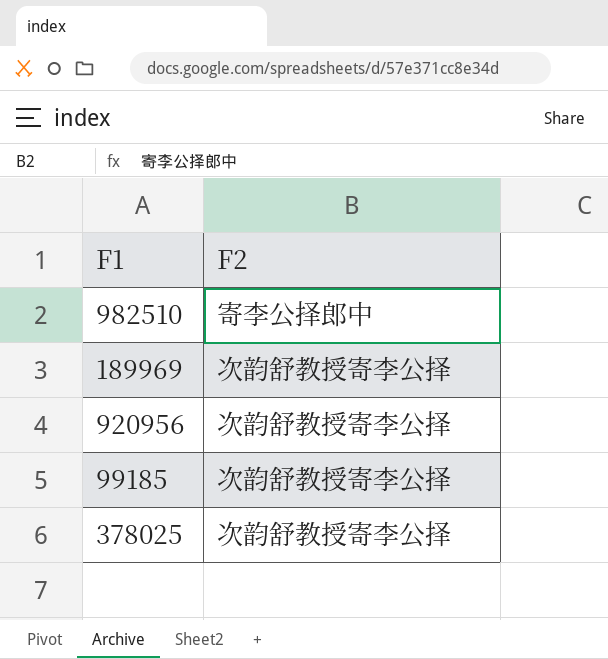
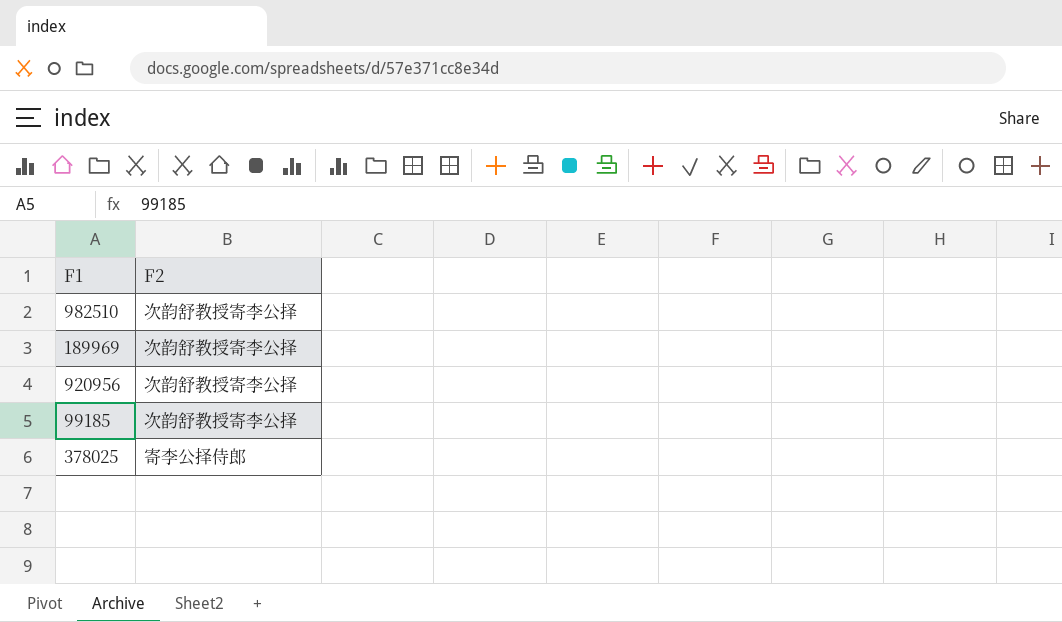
982510 | F2: 寄李公择郎中 -> 次韵舒教授寄李公择
378025 | F2: 次韵舒教授寄李公择 -> 寄李公择侍郎

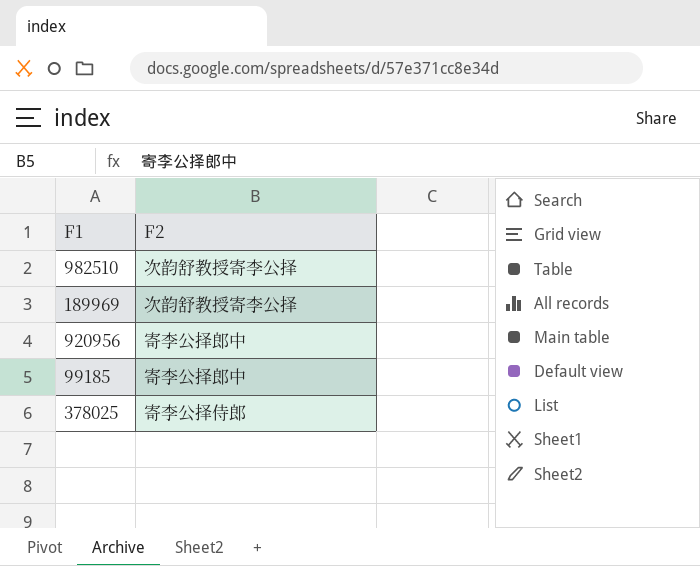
920956 | F2: 次韵舒教授寄李公择 -> 寄李公择郎中
99185 | F2: 次韵舒教授寄李公择 -> 寄李公择郎中

